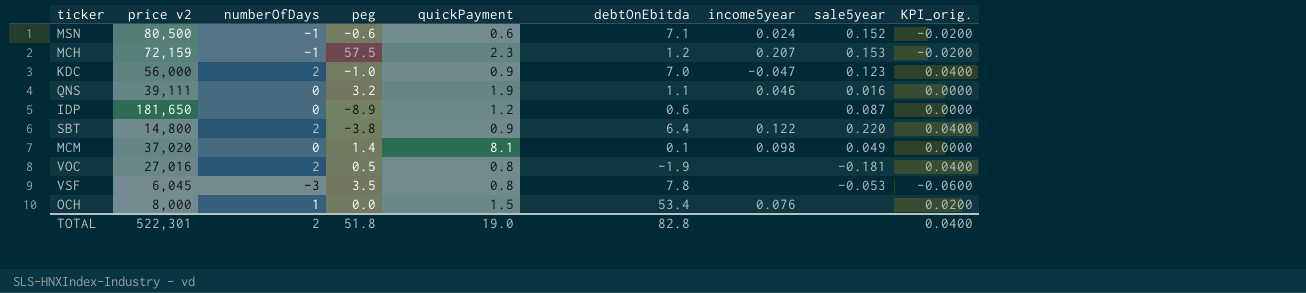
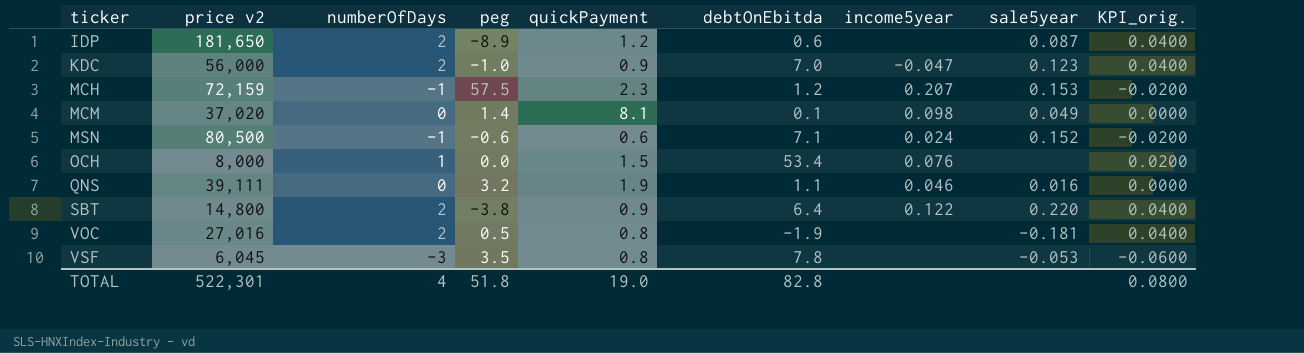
row order: none -> ticker ascending
IDP | numberOfDays: 0 -> 2
IDP | KPI_orig.: 0.0000 -> 0.0400
TOTAL | numberOfDays: 2 -> 4
TOTAL | KPI_orig.: 0.0400 -> 0.0800

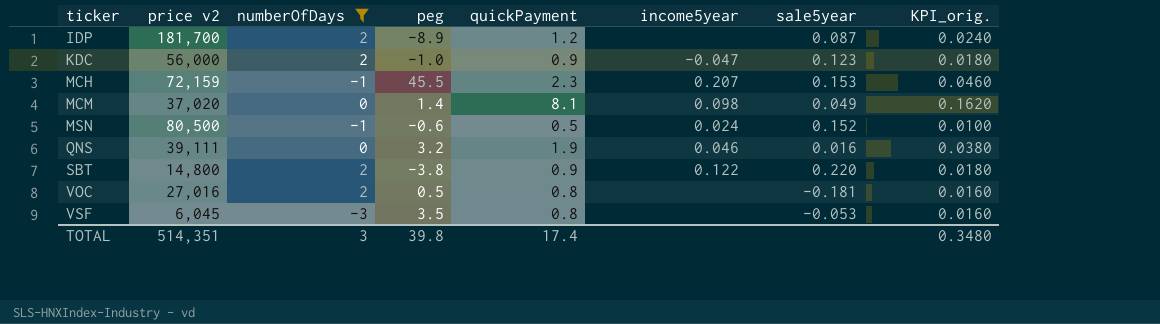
filter: none -> numberOfDays != 1
column debtOnEbitda | position: 6 -> none
column KPI_orig. | formula: [numberOfDays] * 0.02 -> [quickPayment] * 0.02
IDP | price v2: 181,650 -> 181,700
MCH | peg: 57.5 -> 45.5
MSN | quickPayment: 0.6 -> 0.5
TOTAL | price v2: 522,301 -> 514,351
TOTAL | numberOfDays: 4 -> 3
TOTAL | peg: 51.8 -> 39.8
TOTAL | quickPayment: 19.0 -> 17.4
TOTAL | KPI_orig.: 0.0800 -> 0.3480

